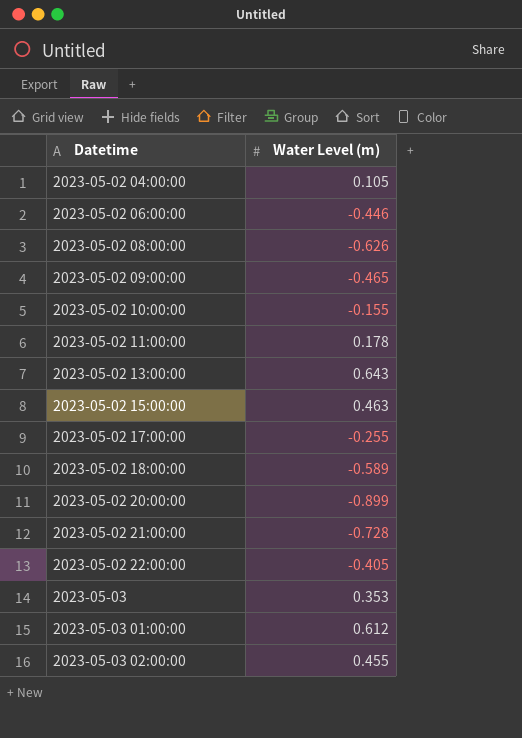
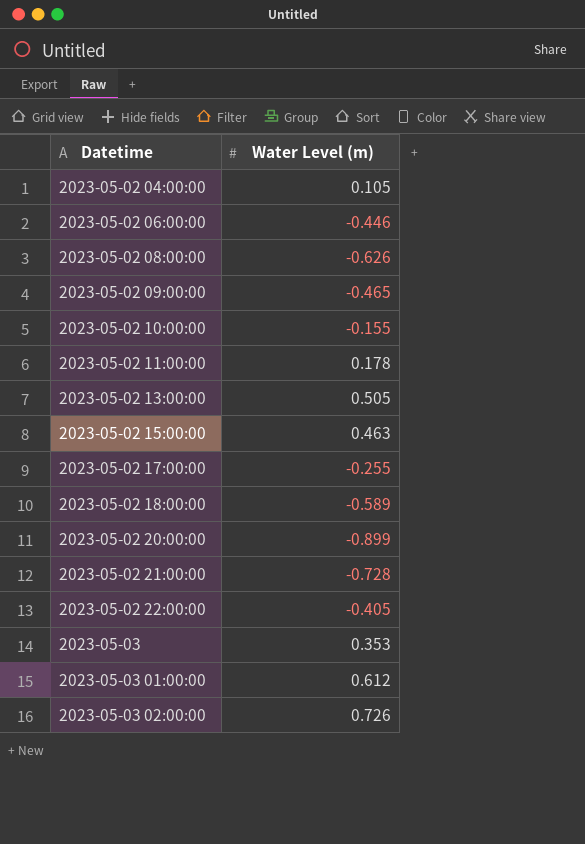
2023-05-02 13:00:00 | Water Level (m): 0.643 -> 0.505
2023-05-03 02:00:00 | Water Level (m): 0.455 -> 0.726

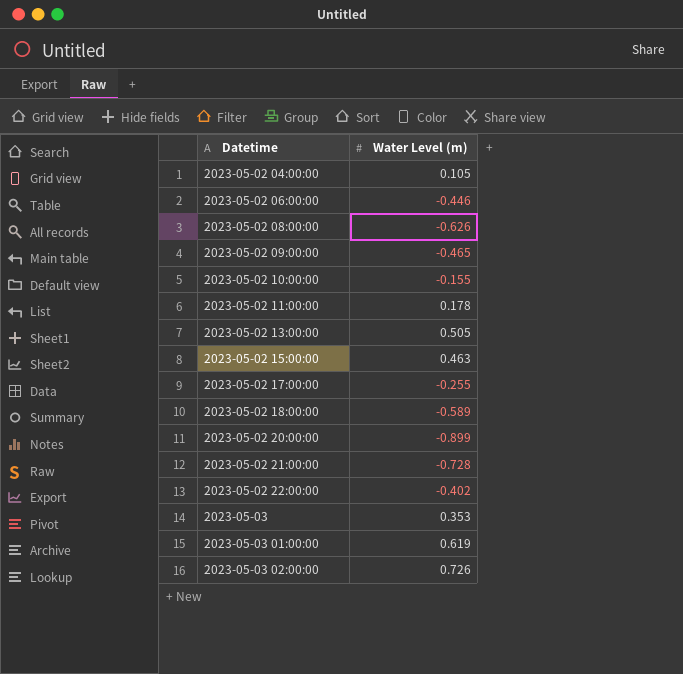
2023-05-02 22:00:00 | Water Level (m): -0.405 -> -0.402
2023-05-03 01:00:00 | Water Level (m): 0.612 -> 0.619

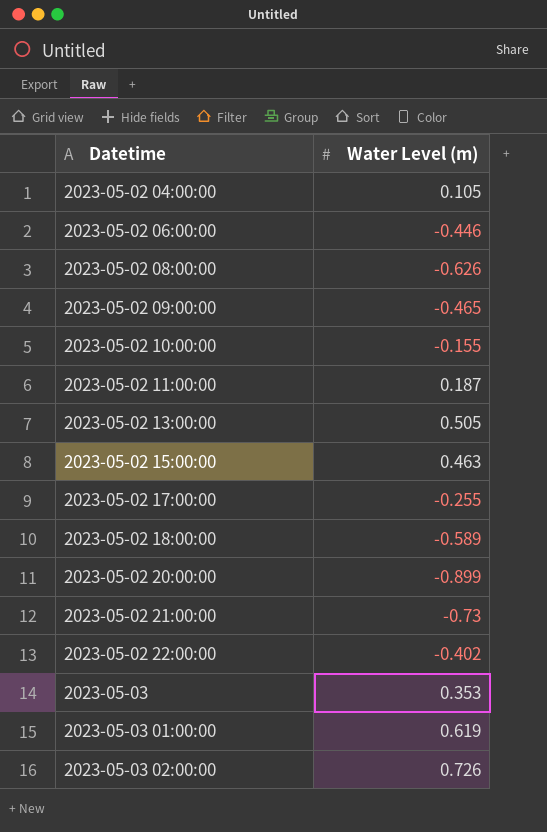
2023-05-02 11:00:00 | Water Level (m): 0.178 -> 0.187
2023-05-02 21:00:00 | Water Level (m): -0.728 -> -0.73

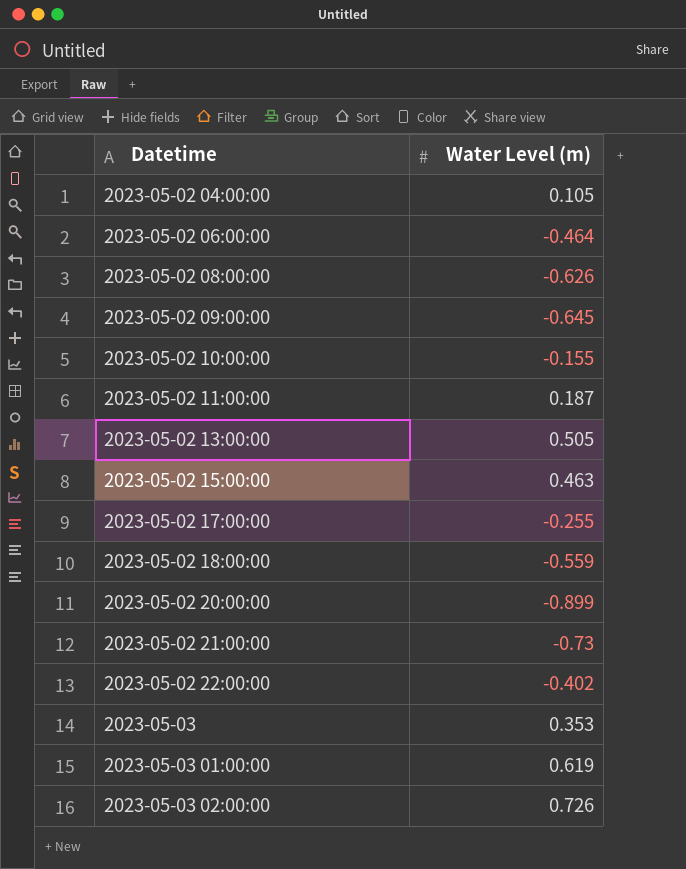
2023-05-02 06:00:00 | Water Level (m): -0.446 -> -0.464
2023-05-02 09:00:00 | Water Level (m): -0.465 -> -0.645
2023-05-02 18:00:00 | Water Level (m): -0.589 -> -0.559

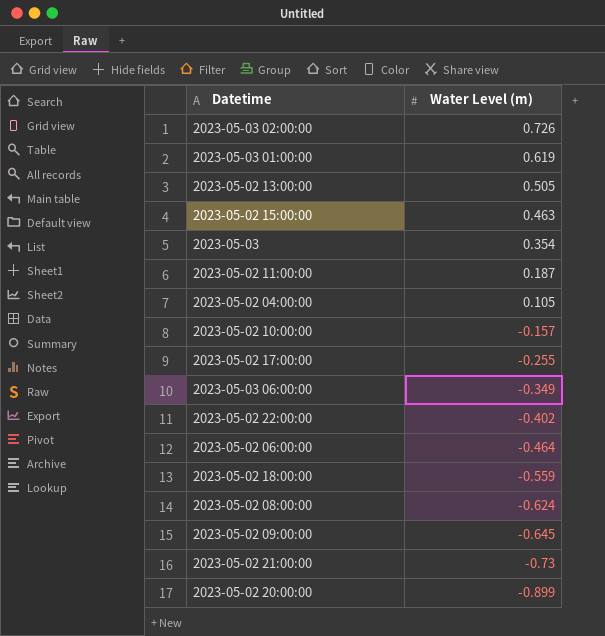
row order: Datetime ascending -> Water Level (m) descending
2023-05-03 | Water Level (m): 0.353 -> 0.354
2023-05-02 10:00:00 | Water Level (m): -0.155 -> -0.157
row 2023-05-03 06:00:00: none -> -0.349
2023-05-02 08:00:00 | Water Level (m): -0.626 -> -0.624

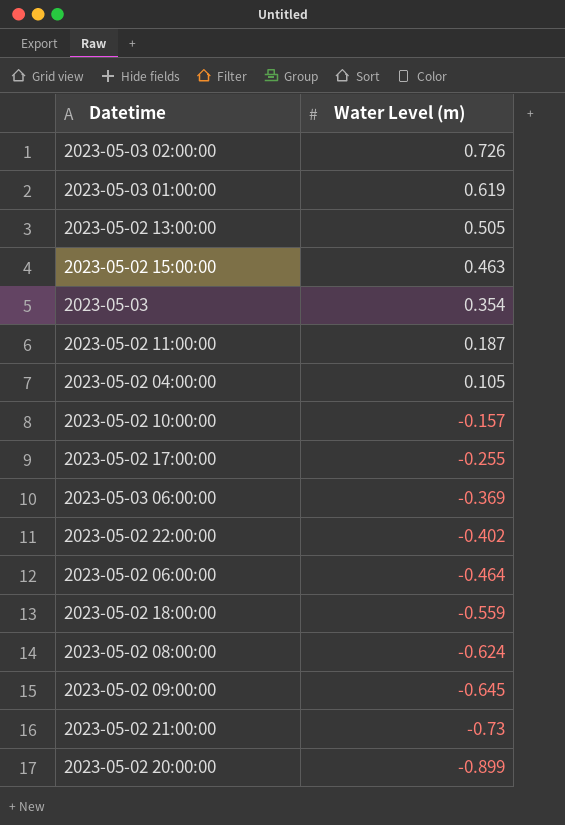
2023-05-03 06:00:00 | Water Level (m): -0.349 -> -0.369

